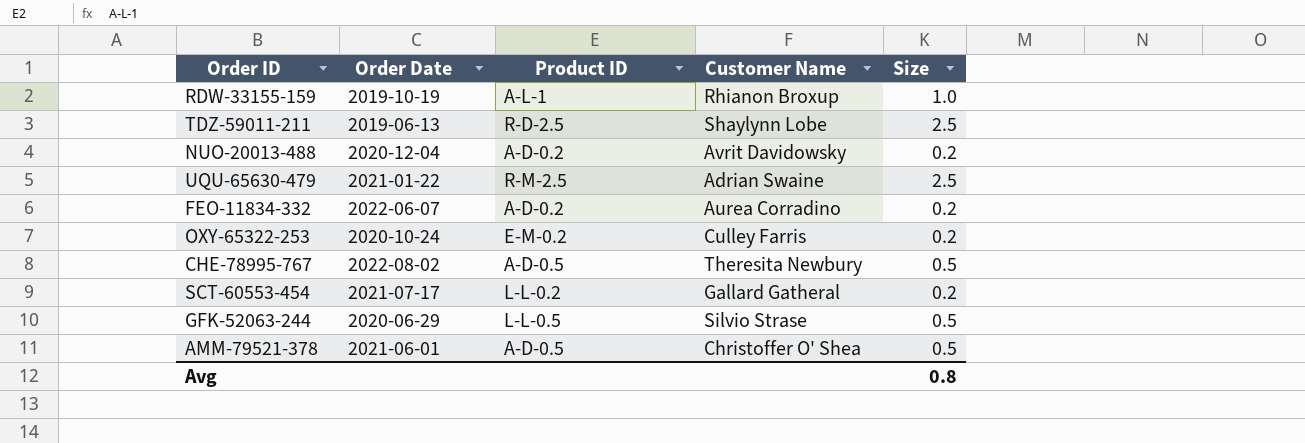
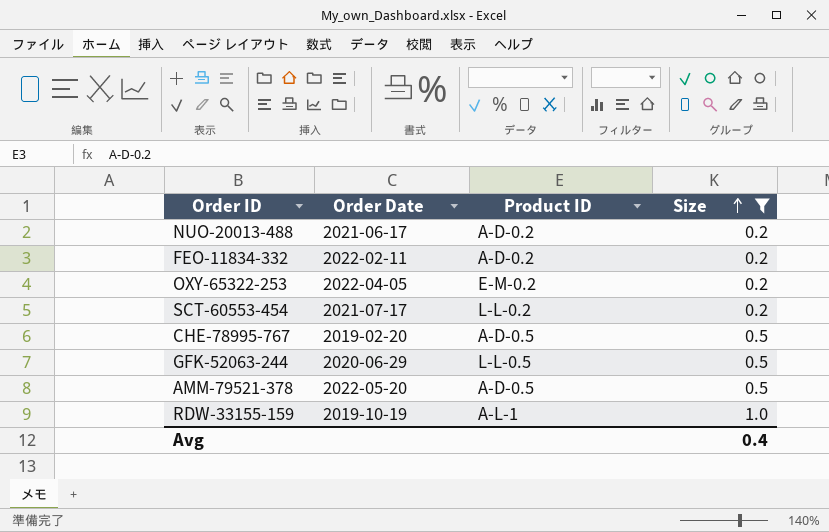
filter: none -> Size != 2.5
row order: none -> Size ascending
column Customer Name | position: 4 -> none
NUO-20013-488 | Order Date: 2020-12-04 -> 2021-06-17
FEO-11834-332 | Order Date: 2022-06-07 -> 2022-02-11
OXY-65322-253 | Order Date: 2020-10-24 -> 2022-04-05
CHE-78995-767 | Order Date: 2022-08-02 -> 2019-02-20
AMM-79521-378 | Order Date: 2021-06-01 -> 2022-05-20
Avg | Size: 0.8 -> 0.4

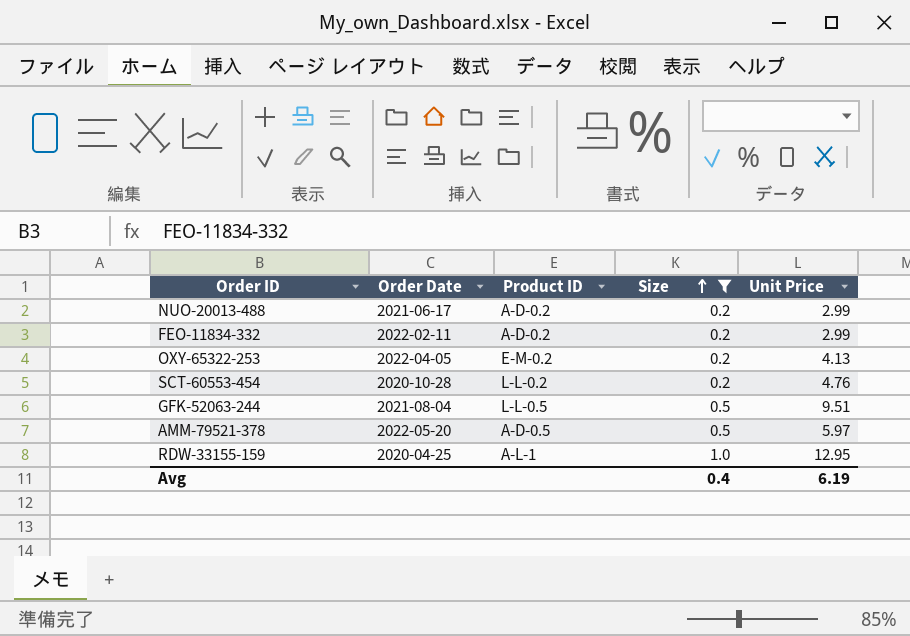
column Unit Price | position: none -> 5
row CHE-78995-767: 2019-02-20 | A-D-0.5 | 0.5 -> none
SCT-60553-454 | Order Date: 2021-07-17 -> 2020-10-28
GFK-52063-244 | Order Date: 2020-06-29 -> 2021-08-04
RDW-33155-159 | Order Date: 2019-10-19 -> 2020-04-25

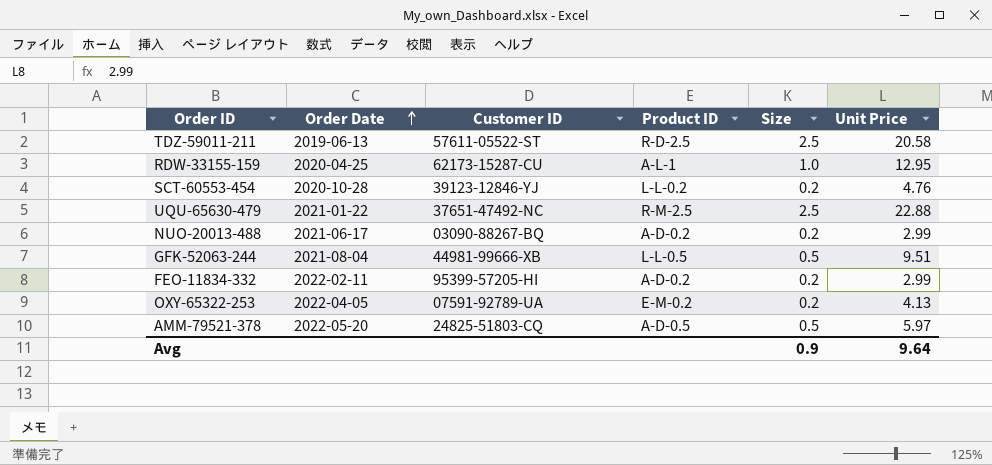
filter: Size != 2.5 -> none
row order: Size ascending -> Order Date ascending
column Customer ID | position: none -> 3
Avg | Size: 0.4 -> 0.9
Avg | Unit Price: 6.19 -> 9.64

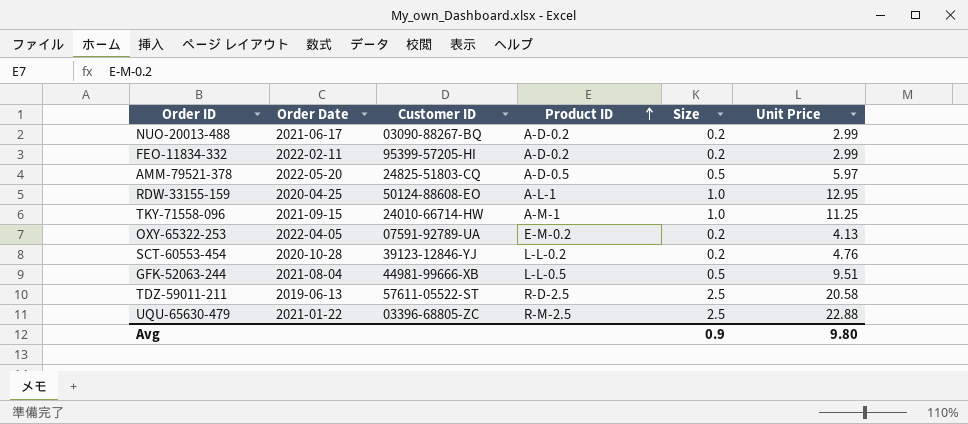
row order: Order Date ascending -> Product ID ascending
RDW-33155-159 | Customer ID: 62173-15287-CU -> 50124-88608-EO
row TKY-71558-096: none -> 2021-09-15 | 24010-66714-HW | A-M-1 | 1.0 | 11.25
UQU-65630-479 | Customer ID: 37651-47492-NC -> 03396-68805-ZC
Avg | Unit Price: 9.64 -> 9.80

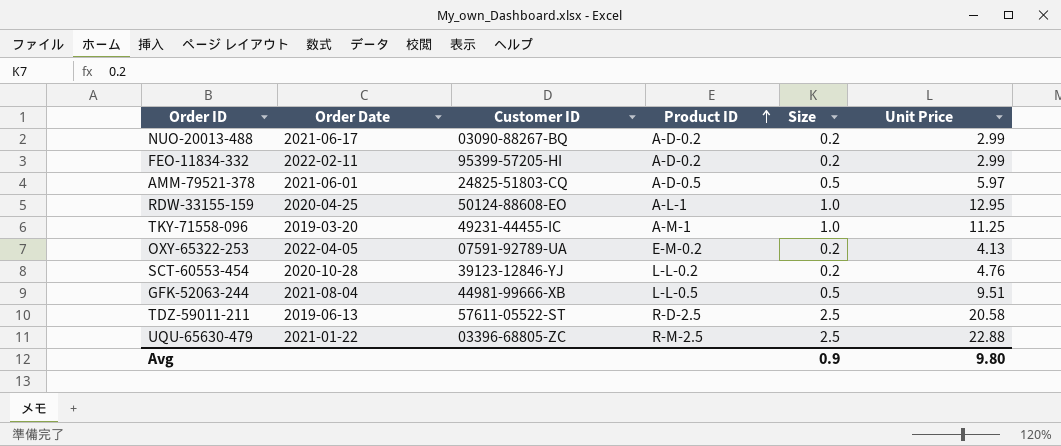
AMM-79521-378 | Order Date: 2022-05-20 -> 2021-06-01
TKY-71558-096 | Order Date: 2021-09-15 -> 2019-03-20
TKY-71558-096 | Customer ID: 24010-66714-HW -> 49231-44455-IC

